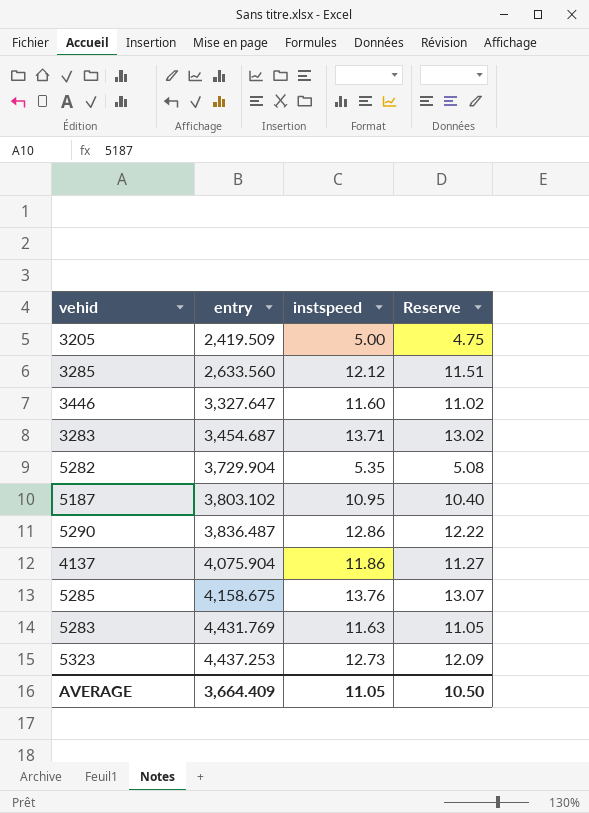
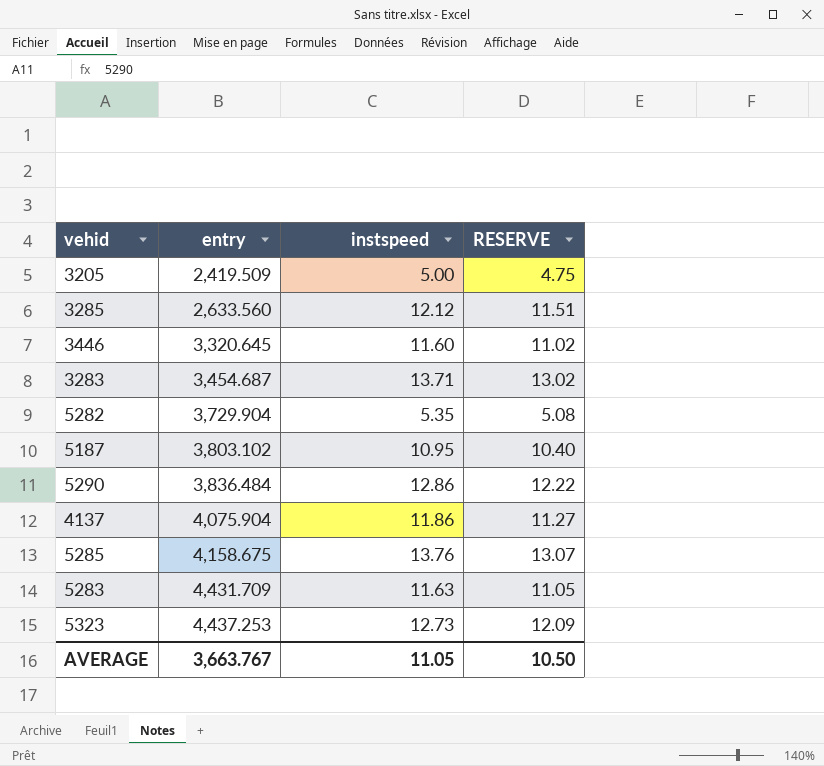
column name: Reserve -> RESERVE
3446 | entry: 3,327.647 -> 3,320.645
5290 | entry: 3,836.487 -> 3,836.484
5283 | entry: 4,431.769 -> 4,431.709
AVERAGE | entry: 3,664.409 -> 3,663.767

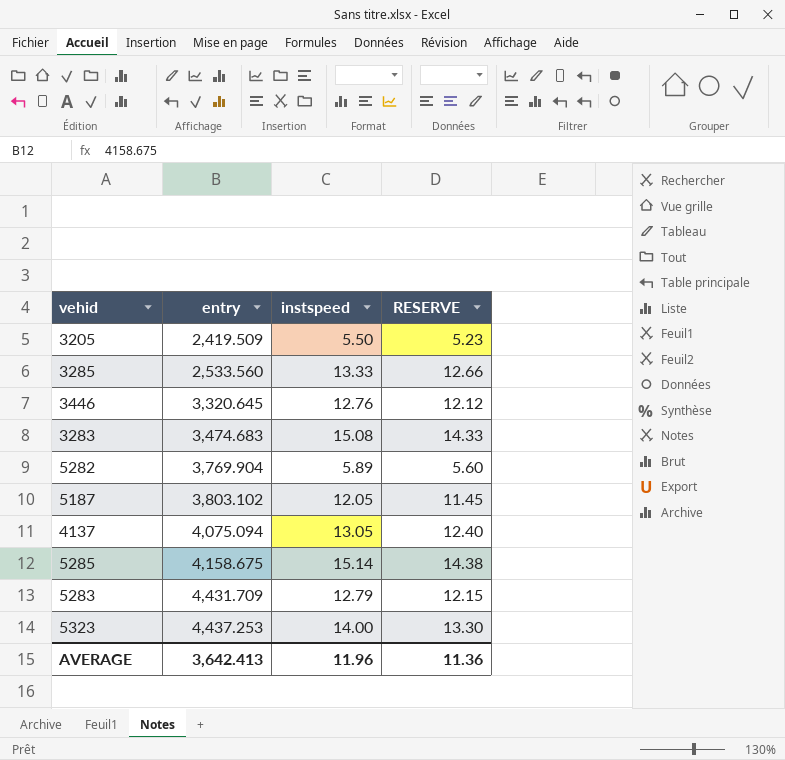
row 5290: 3,836.484 | 12.86 | 12.22 -> none
3205 | instspeed: 5.00 -> 5.50
3205 | RESERVE: 4.75 -> 5.23
3285 | entry: 2,633.560 -> 2,533.560
3285 | instspeed: 12.12 -> 13.33
3285 | RESERVE: 11.51 -> 12.66
3446 | instspeed: 11.60 -> 12.76
3446 | RESERVE: 11.02 -> 12.12
3283 | entry: 3,454.687 -> 3,474.683
3283 | instspeed: 13.71 -> 15.08
3283 | RESERVE: 13.02 -> 14.33
5282 | entry: 3,729.904 -> 3,769.904
5282 | instspeed: 5.35 -> 5.89
5282 | RESERVE: 5.08 -> 5.60
5187 | instspeed: 10.95 -> 12.05
5187 | RESERVE: 10.40 -> 11.45
4137 | entry: 4,075.904 -> 4,075.094
4137 | instspeed: 11.86 -> 13.05
4137 | RESERVE: 11.27 -> 12.40
5285 | instspeed: 13.76 -> 15.14
5285 | RESERVE: 13.07 -> 14.38
5283 | instspeed: 11.63 -> 12.79
5283 | RESERVE: 11.05 -> 12.15
5323 | instspeed: 12.73 -> 14.00
5323 | RESERVE: 12.09 -> 13.30
AVERAGE | entry: 3,663.767 -> 3,642.413
AVERAGE | instspeed: 11.05 -> 11.96
AVERAGE | RESERVE: 10.50 -> 11.36

